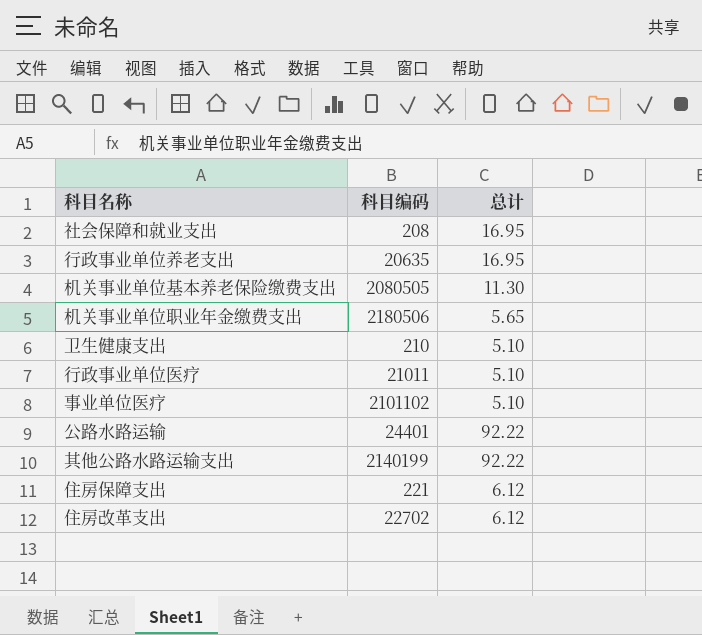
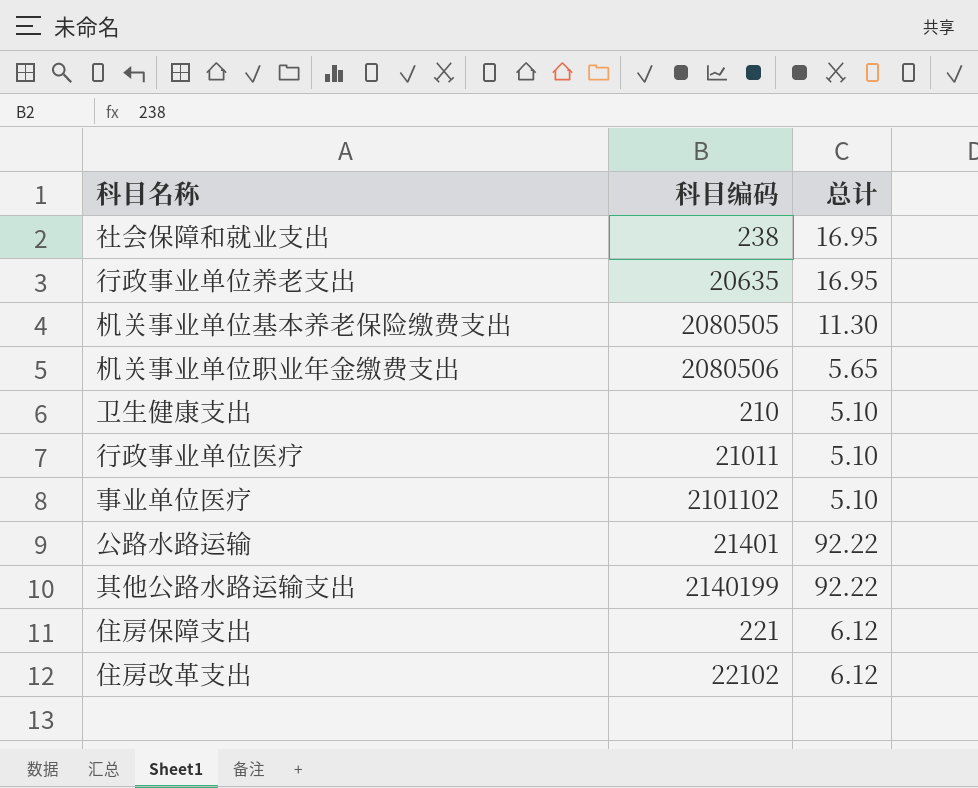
社会保障和就业支出 | 科目编码: 208 -> 238
机关事业单位职业年金缴费支出 | 科目编码: 2180506 -> 2080506
公路水路运输 | 科目编码: 24401 -> 21401
住房改革支出 | 科目编码: 22702 -> 22102

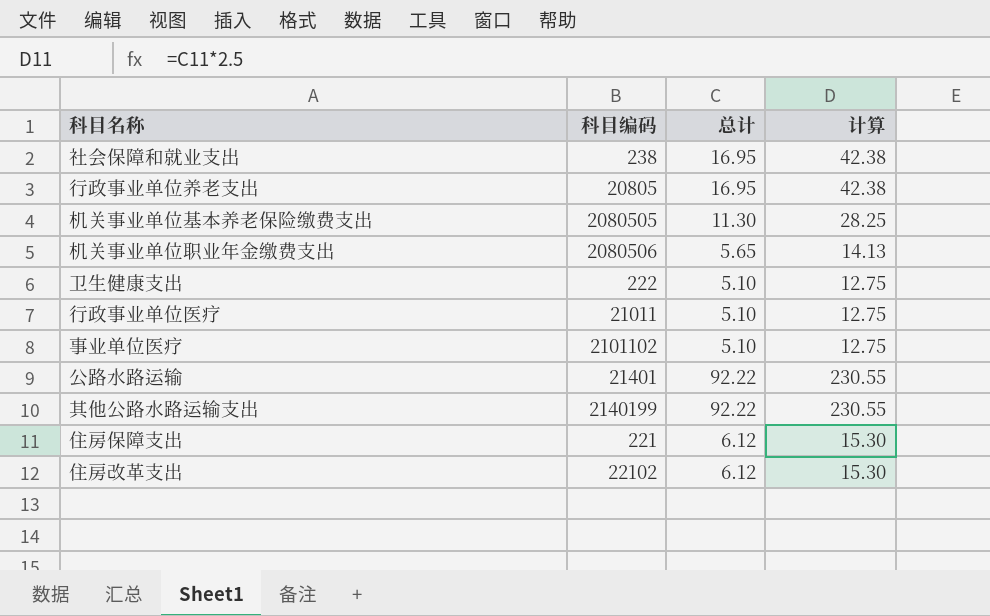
column 计算 | formula: none -> [总计] * 2.5
行政事业单位养老支出 | 科目编码: 20635 -> 20805
卫生健康支出 | 科目编码: 210 -> 222

